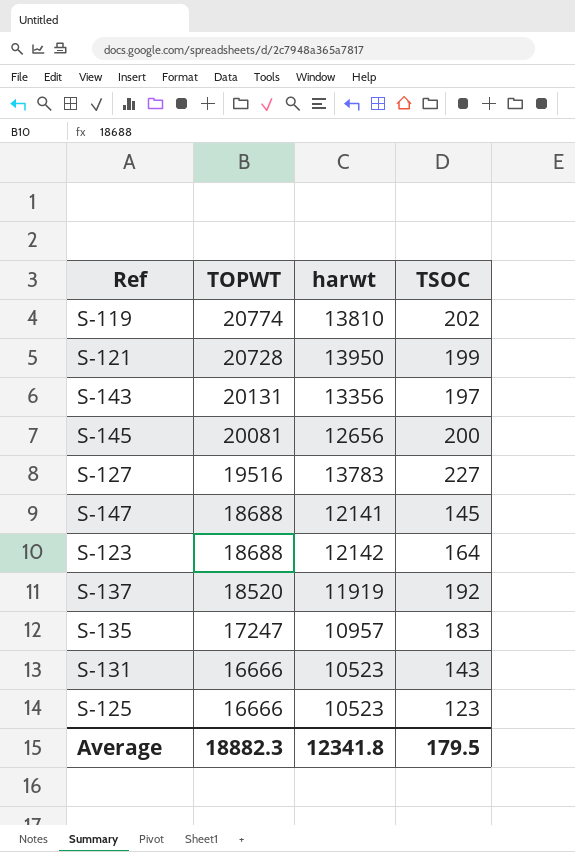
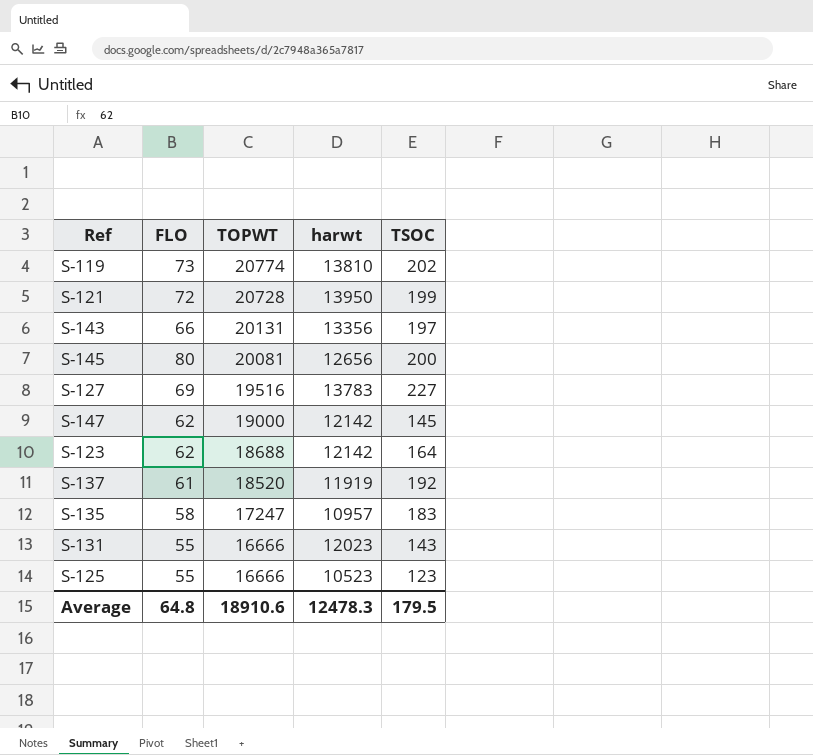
column FLO | position: none -> 2
S-147 | TOPWT: 18688 -> 19000
S-147 | harwt: 12141 -> 12142
S-131 | harwt: 10523 -> 12023
Average | TOPWT: 18882.3 -> 18910.6
Average | harwt: 12341.8 -> 12478.3

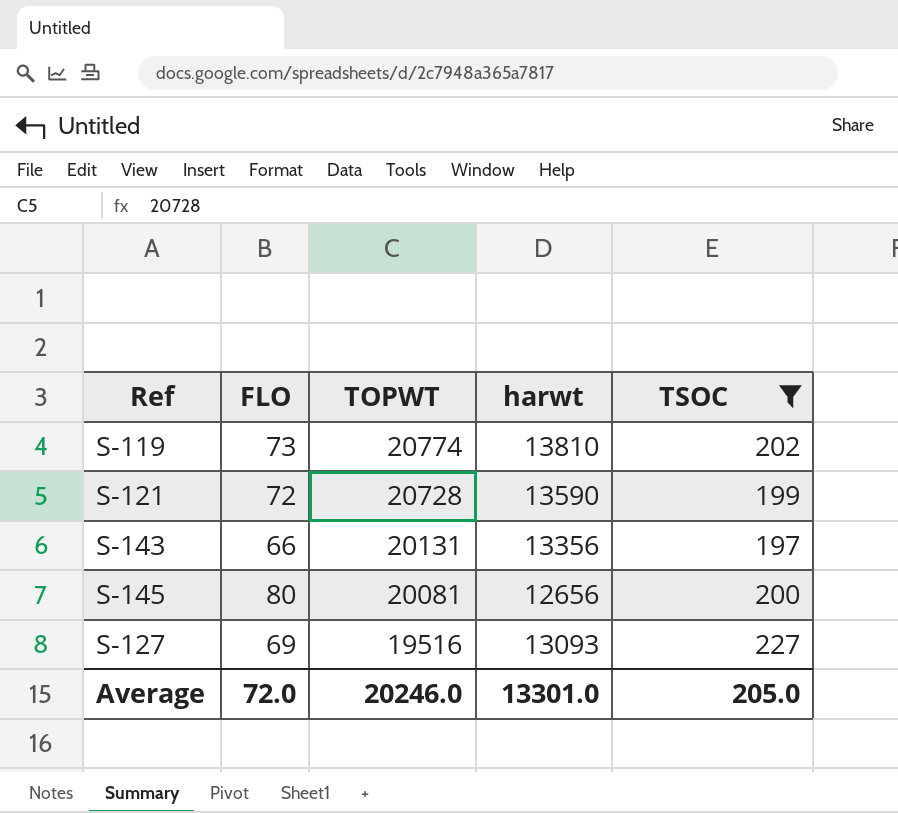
filter: none -> TSOC >= 197
S-121 | harwt: 13950 -> 13590
S-127 | harwt: 13783 -> 13093
Average | FLO: 64.8 -> 72.0
Average | TOPWT: 18910.6 -> 20246.0
Average | harwt: 12478.3 -> 13301.0
Average | TSOC: 179.5 -> 205.0

